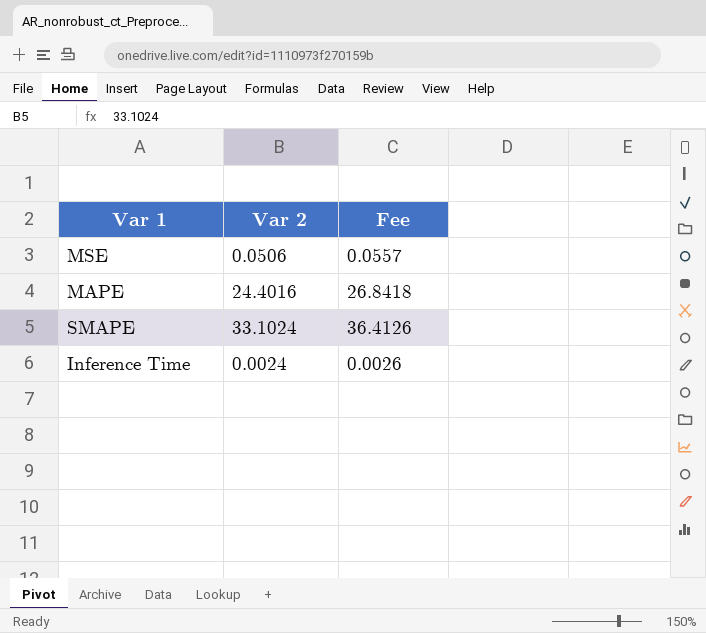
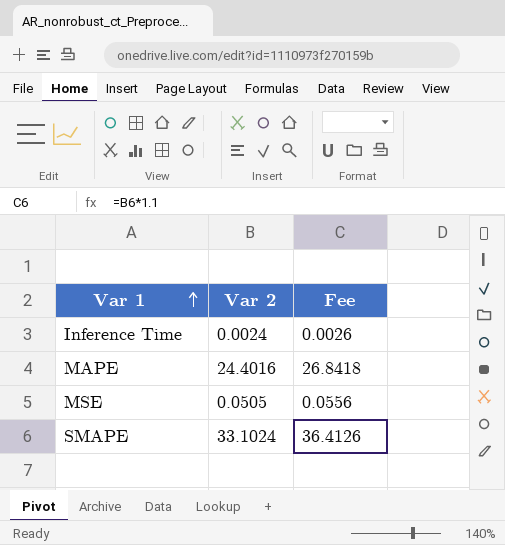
row order: none -> Var 1 ascending
MSE | Var 2: 0.0506 -> 0.0505
MSE | Fee: 0.0557 -> 0.0556

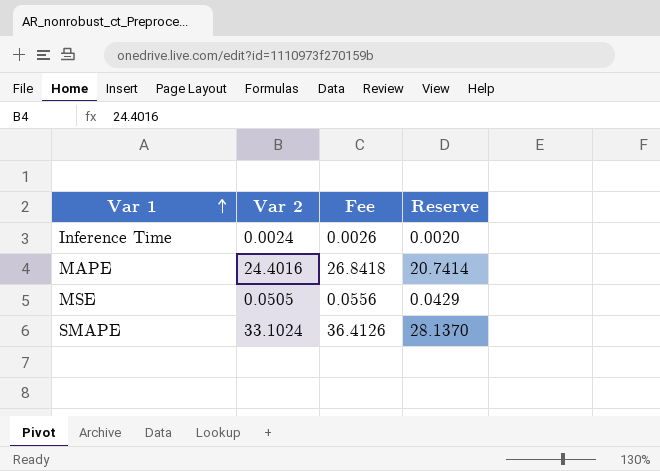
column Reserve | formula: none -> [Var 2] * 0.85

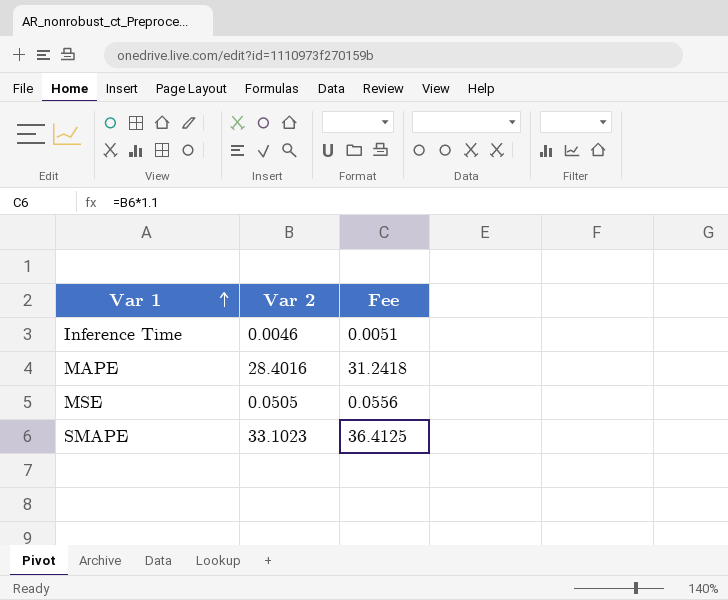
column Reserve | formula: [Var 2] * 0.85 -> none
Inference Time | Var 2: 0.0024 -> 0.0046
Inference Time | Fee: 0.0026 -> 0.0051
MAPE | Var 2: 24.4016 -> 28.4016
MAPE | Fee: 26.8418 -> 31.2418
SMAPE | Var 2: 33.1024 -> 33.1023
SMAPE | Fee: 36.4126 -> 36.4125

